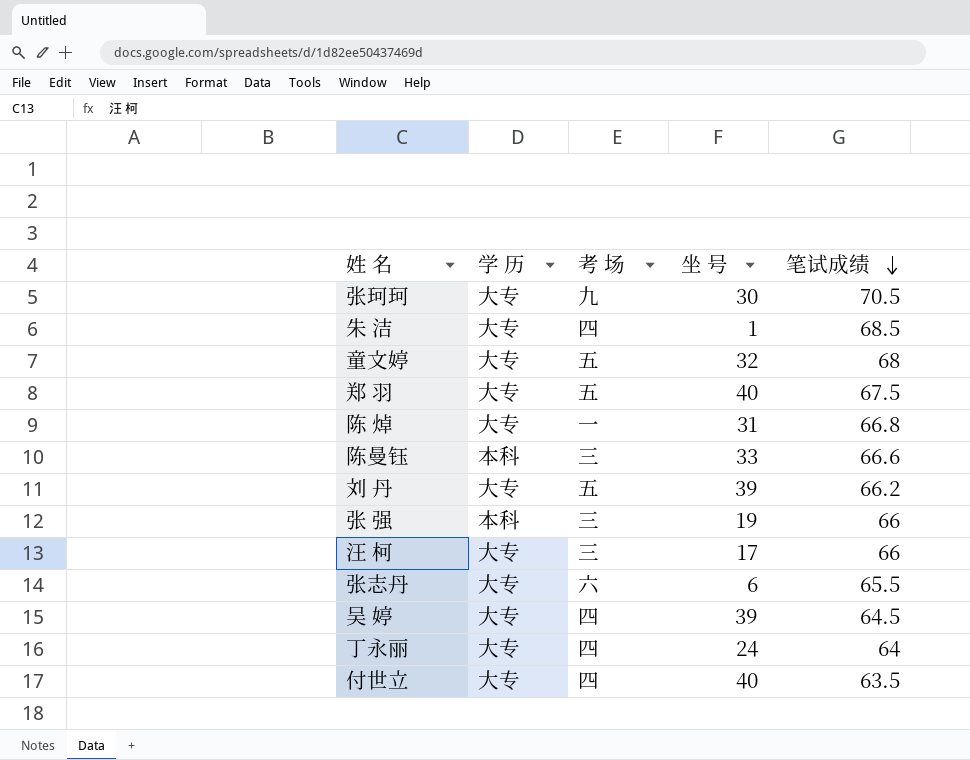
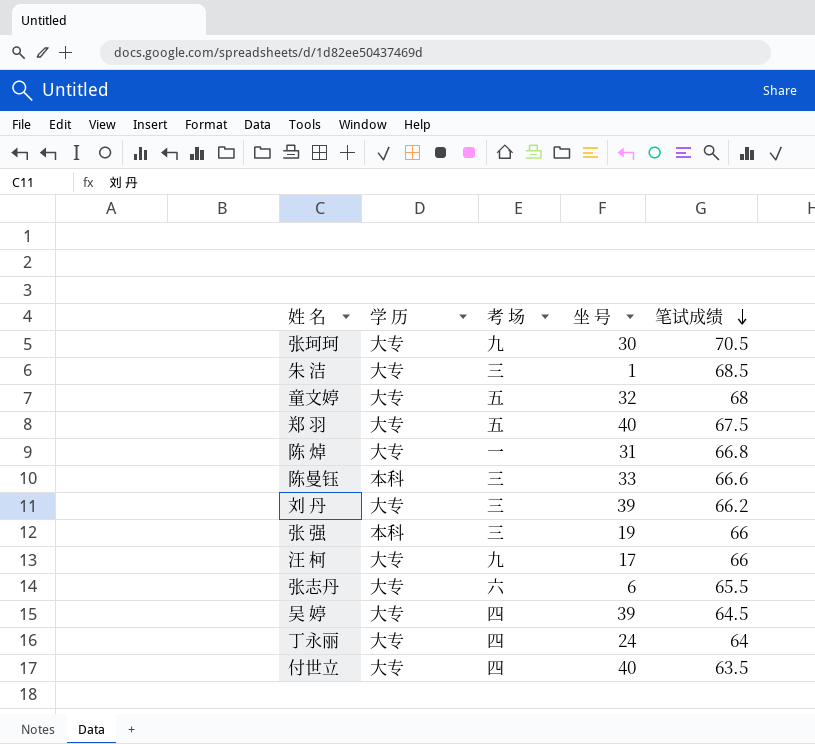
朱 洁 | 考 场: 四 -> 三
刘 丹 | 考 场: 五 -> 三
汪 柯 | 考 场: 三 -> 九

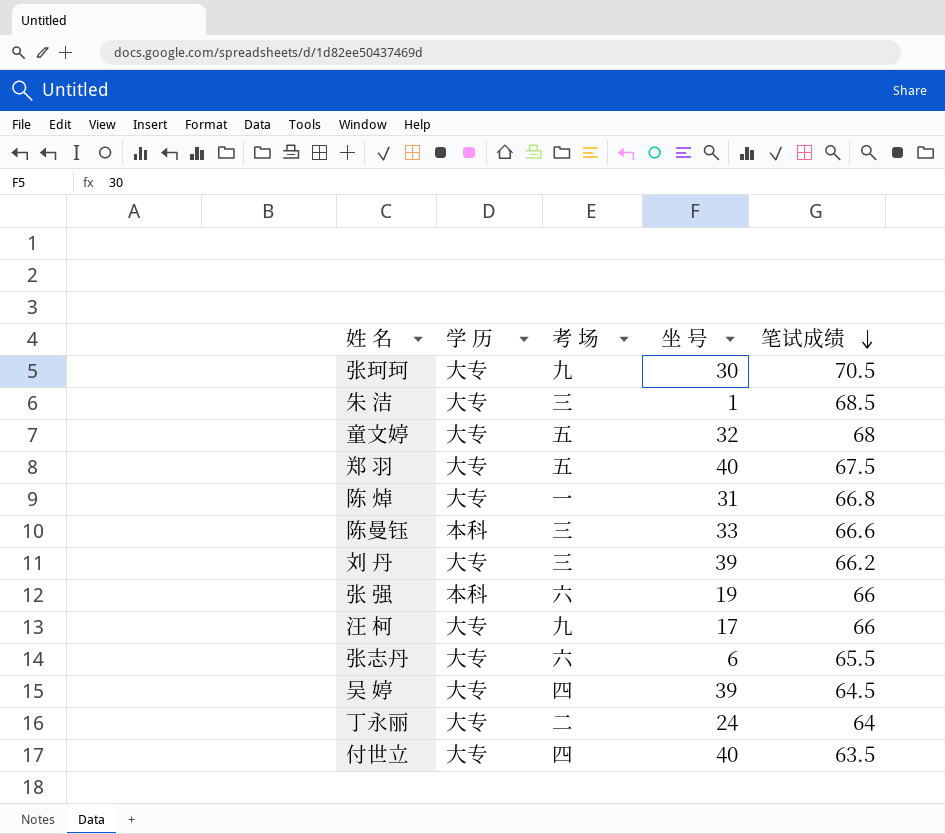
张 强 | 考 场: 三 -> 六
丁永丽 | 考 场: 四 -> 二

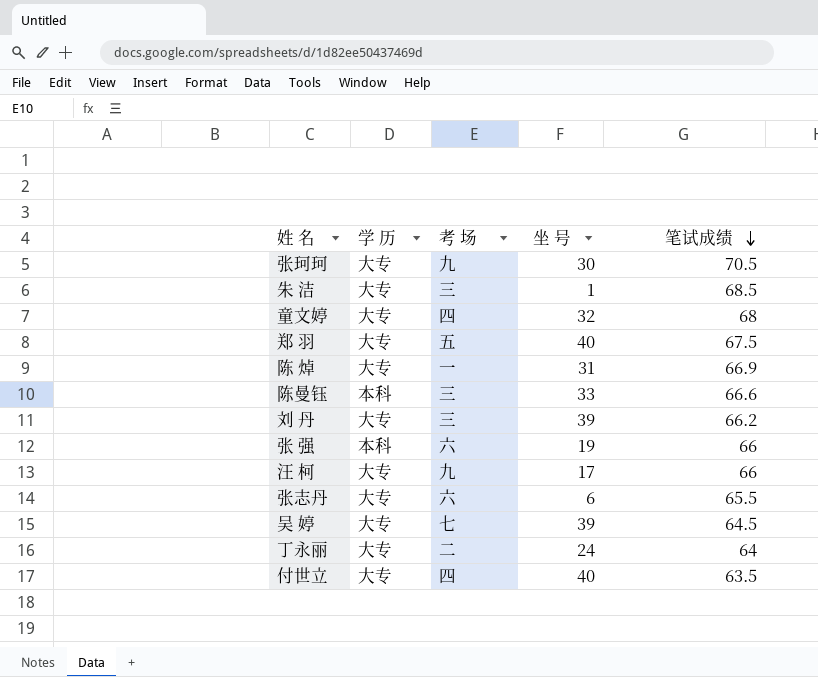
童文婷 | 考 场: 五 -> 四
陈 焯 | 笔试成绩: 66.8 -> 66.9
吴 婷 | 考 场: 四 -> 七

